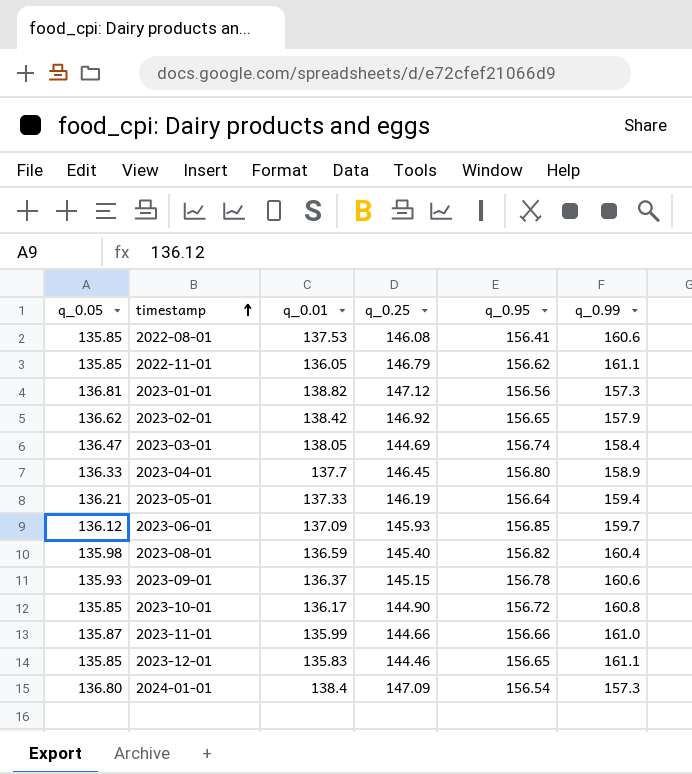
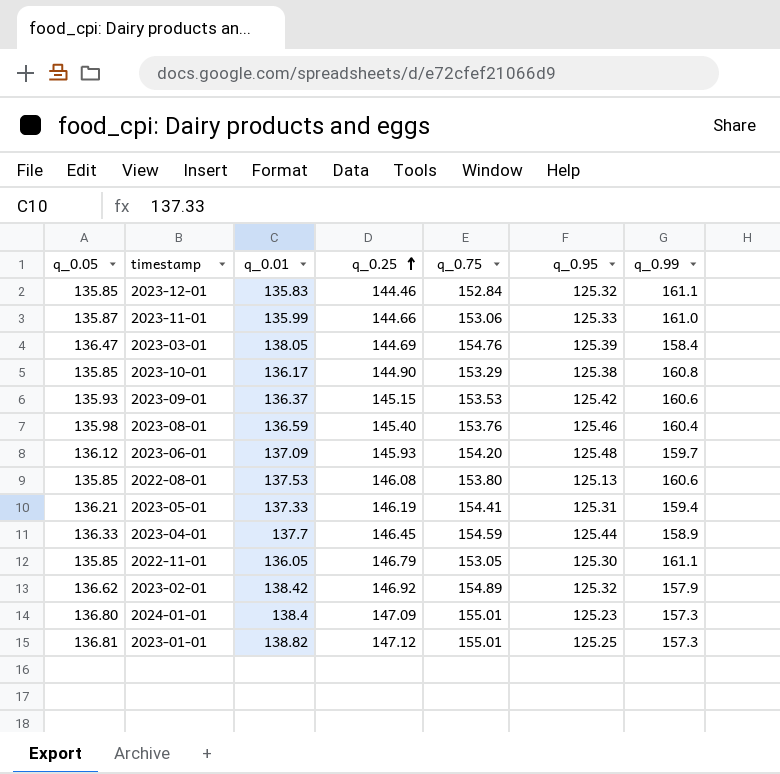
row order: timestamp ascending -> q_0.25 ascending
column q_0.75 | position: none -> 5
2023-12-01 | q_0.95: 156.65 -> 125.32
2023-11-01 | q_0.95: 156.66 -> 125.33
2023-03-01 | q_0.95: 156.74 -> 125.39
2023-10-01 | q_0.95: 156.72 -> 125.38
2023-09-01 | q_0.95: 156.78 -> 125.42
2023-08-01 | q_0.95: 156.82 -> 125.46
2023-06-01 | q_0.95: 156.85 -> 125.48
2022-08-01 | q_0.95: 156.41 -> 125.13
2023-05-01 | q_0.95: 156.64 -> 125.31
2023-04-01 | q_0.95: 156.80 -> 125.44
2022-11-01 | q_0.95: 156.62 -> 125.30
2023-02-01 | q_0.95: 156.65 -> 125.32
2024-01-01 | q_0.95: 156.54 -> 125.23
2023-01-01 | q_0.95: 156.56 -> 125.25

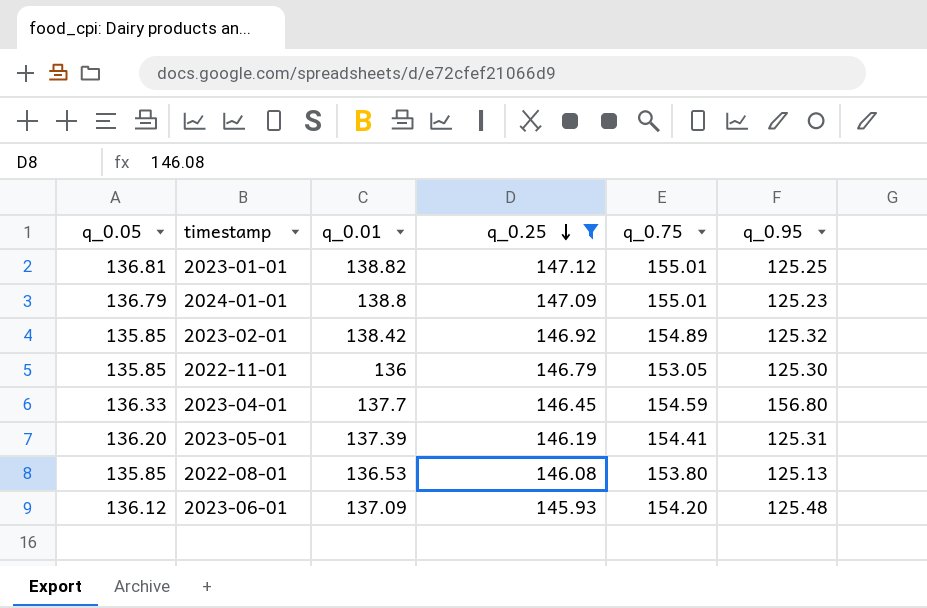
filter: none -> q_0.25 >= 145.93
row order: q_0.25 ascending -> q_0.25 descending
column q_0.99 | position: 7 -> none
2024-01-01 | q_0.05: 136.80 -> 136.79
2024-01-01 | q_0.01: 138.4 -> 138.8
2023-02-01 | q_0.05: 136.62 -> 135.85
2022-11-01 | q_0.01: 136.05 -> 136
2023-04-01 | q_0.95: 125.44 -> 156.80
2023-05-01 | q_0.05: 136.21 -> 136.20
2023-05-01 | q_0.01: 137.33 -> 137.39
2022-08-01 | q_0.01: 137.53 -> 136.53

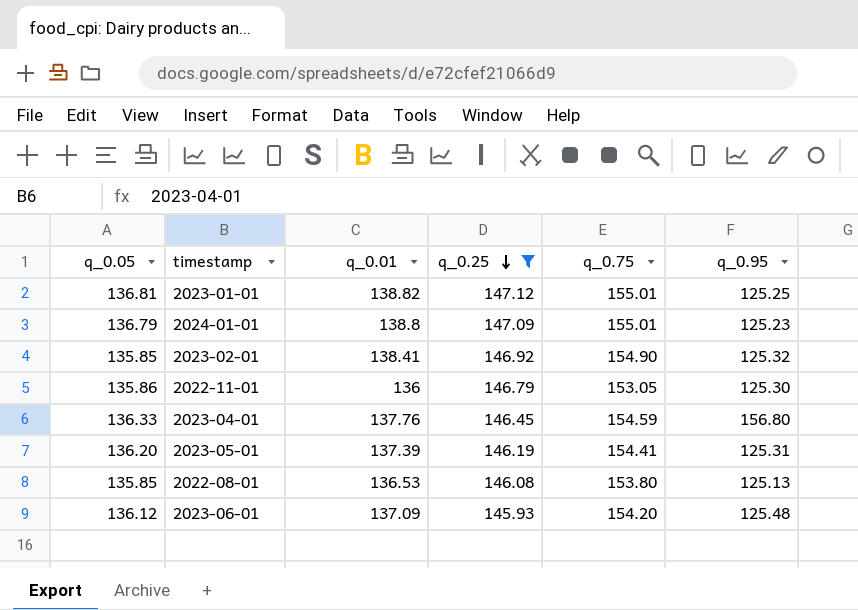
2023-02-01 | q_0.01: 138.42 -> 138.41
2023-02-01 | q_0.75: 154.89 -> 154.90
2022-11-01 | q_0.05: 135.85 -> 135.86
2023-04-01 | q_0.01: 137.7 -> 137.76

